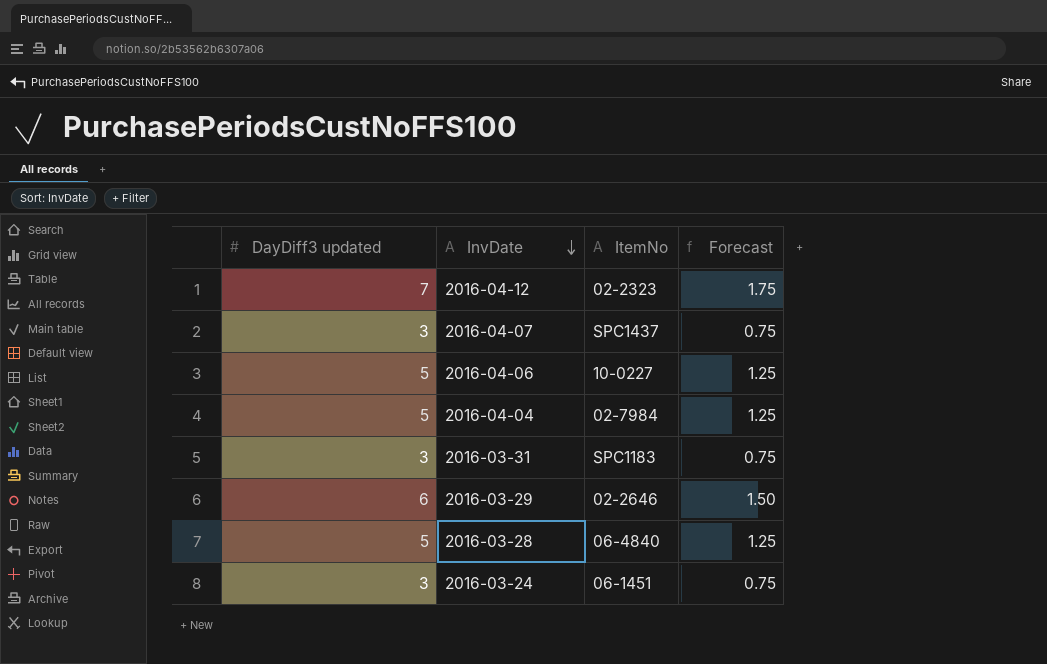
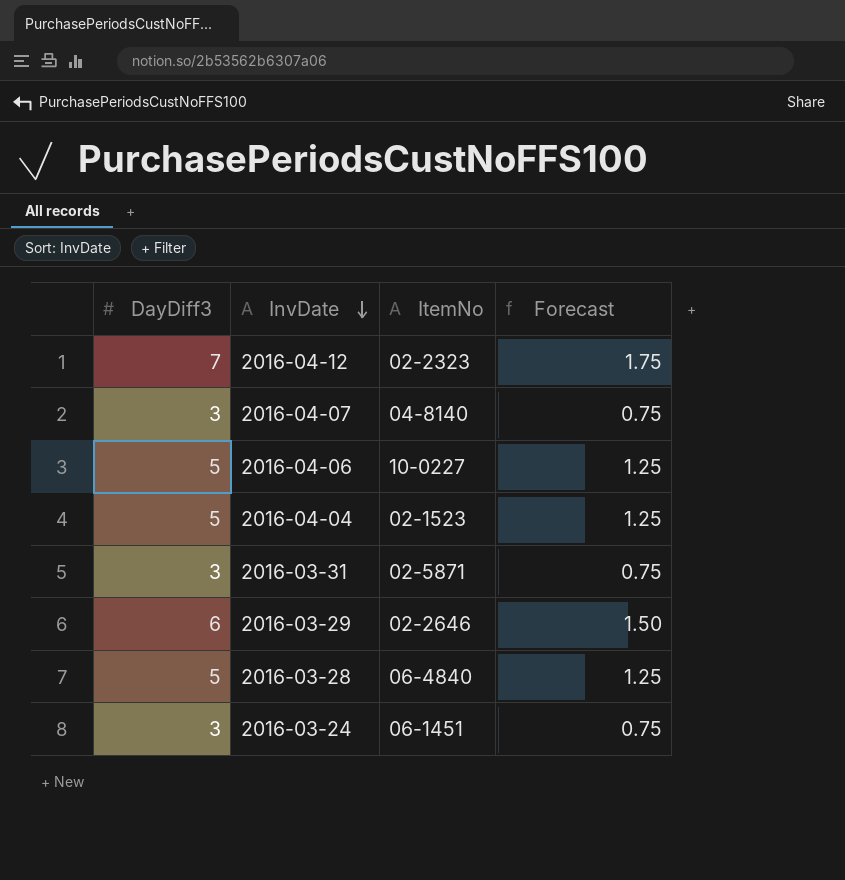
column name: DayDiff3 updated -> DayDiff3
2016-04-07 | ItemNo: SPC1437 -> 04-8140
2016-04-04 | ItemNo: 02-7984 -> 02-1523
2016-03-31 | ItemNo: SPC1183 -> 02-5871

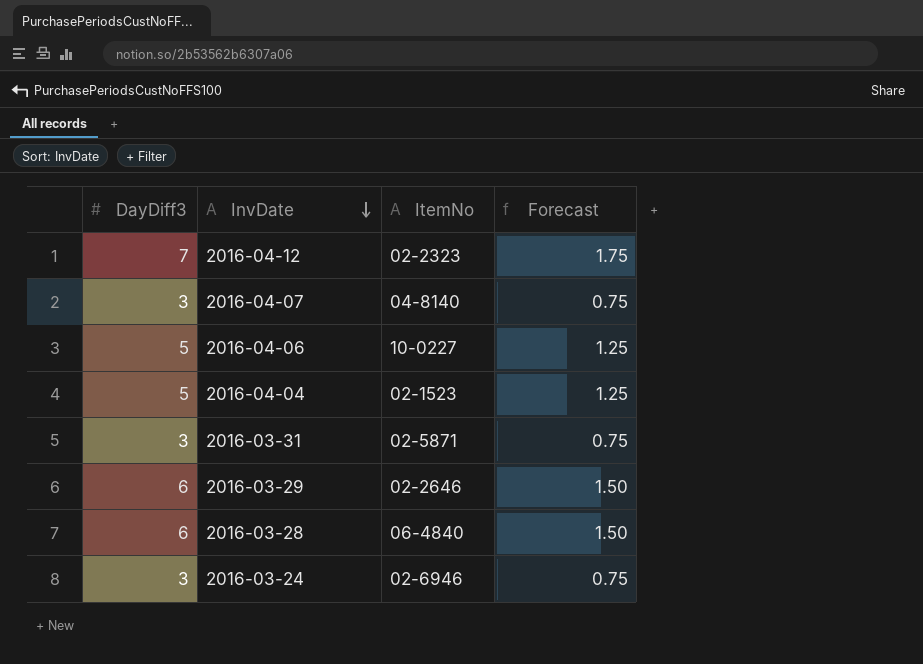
2016-03-28 | DayDiff3: 5 -> 6
2016-03-28 | Forecast: 1.25 -> 1.50
2016-03-24 | ItemNo: 06-1451 -> 02-6946

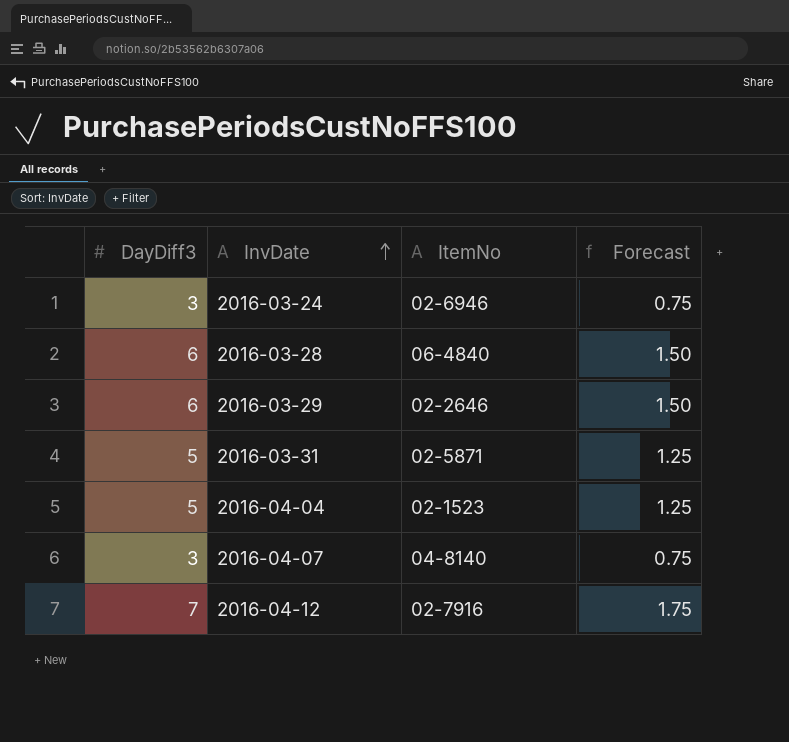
row order: InvDate descending -> InvDate ascending
row 2016-04-06: 5 | 10-0227 | 1.25 -> none
2016-03-31 | DayDiff3: 3 -> 5
2016-03-31 | Forecast: 0.75 -> 1.25
2016-04-12 | ItemNo: 02-2323 -> 02-7916

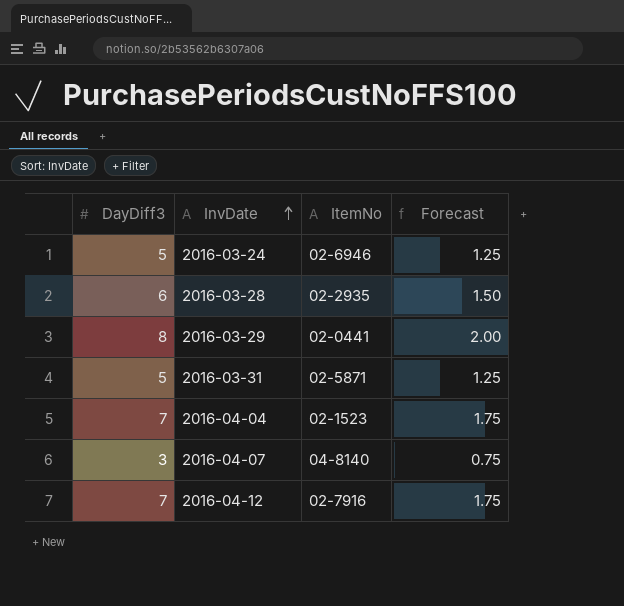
2016-03-24 | DayDiff3: 3 -> 5
2016-03-24 | Forecast: 0.75 -> 1.25
2016-03-28 | ItemNo: 06-4840 -> 02-2935
2016-03-29 | DayDiff3: 6 -> 8
2016-03-29 | ItemNo: 02-2646 -> 02-0441
2016-03-29 | Forecast: 1.50 -> 2.00
2016-04-04 | DayDiff3: 5 -> 7
2016-04-04 | Forecast: 1.25 -> 1.75

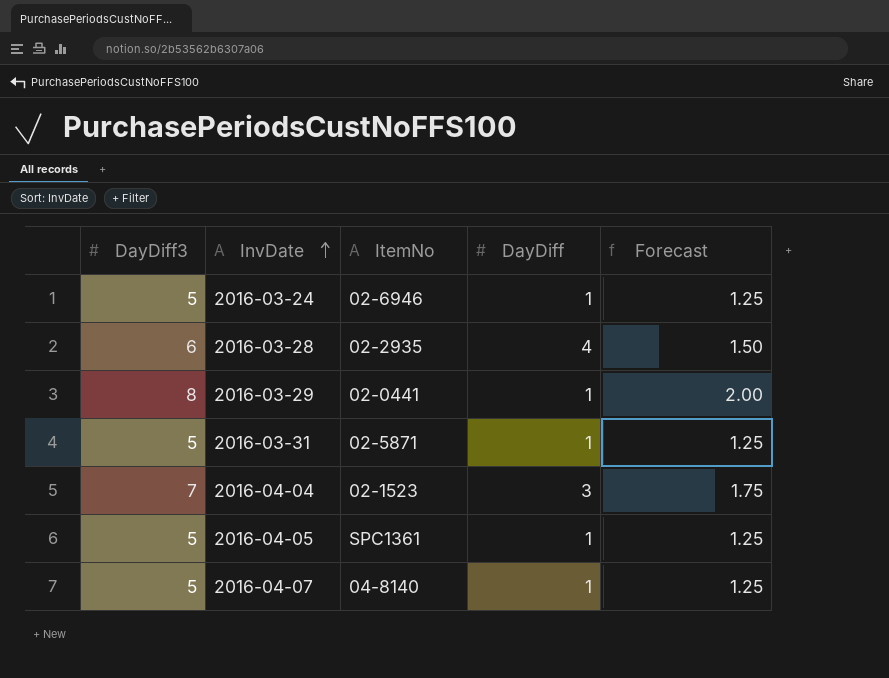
column DayDiff | position: none -> 4
row 2016-04-12: 7 | 02-7916 | 1.75 -> none
row 2016-04-05: none -> 5 | SPC1361 | 1 | 1.25
2016-04-07 | DayDiff3: 3 -> 5
2016-04-07 | Forecast: 0.75 -> 1.25

